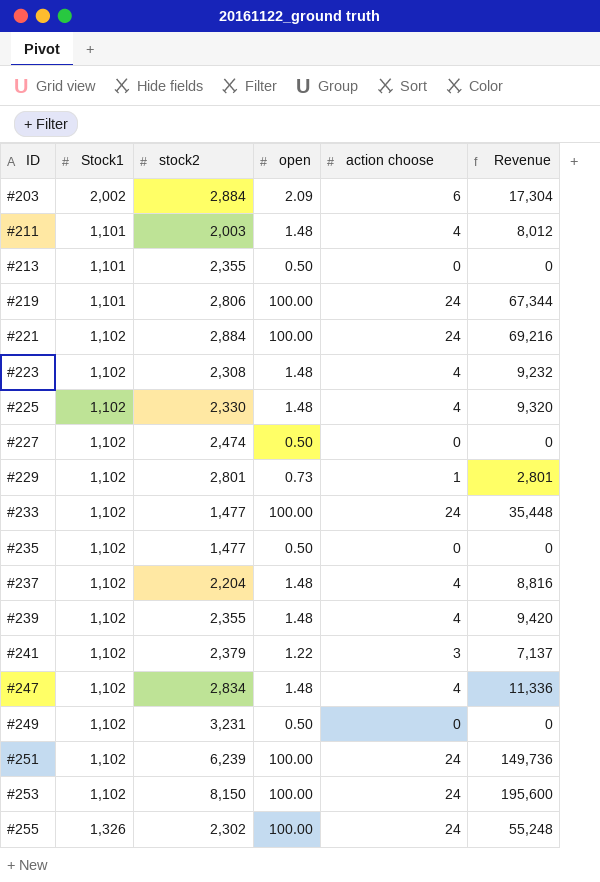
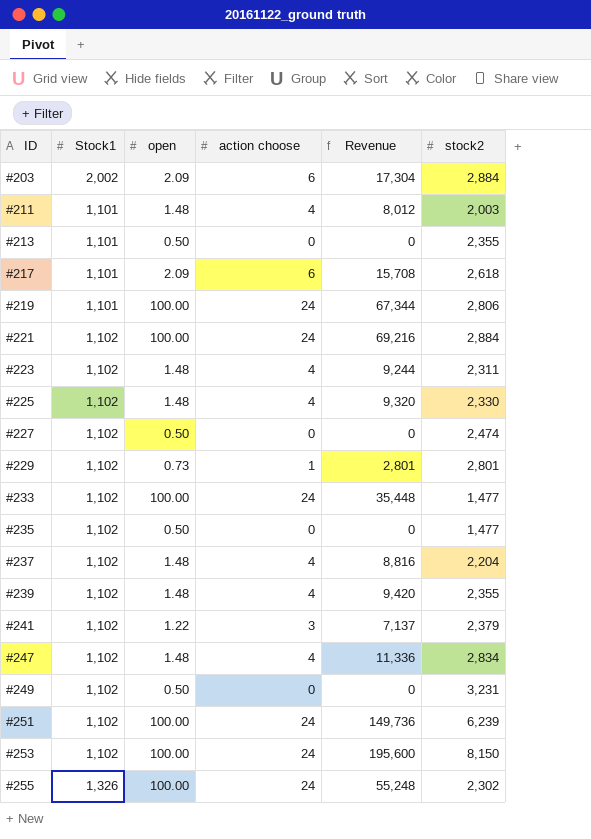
column stock2 | position: 3 -> 6
row #217: none -> 1,101 | 2.09 | 6 | 15,708 | 2,618
#223 | Revenue: 9,232 -> 9,244
#223 | stock2: 2,308 -> 2,311

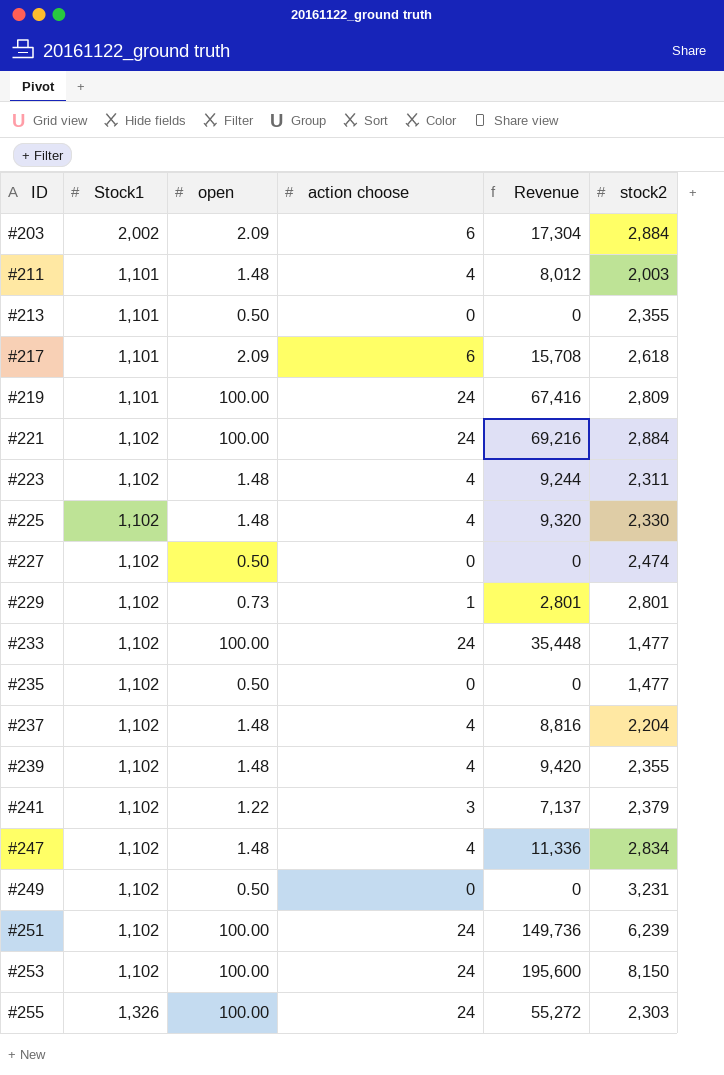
#219 | Revenue: 67,344 -> 67,416
#219 | stock2: 2,806 -> 2,809
#255 | Revenue: 55,248 -> 55,272
#255 | stock2: 2,302 -> 2,303

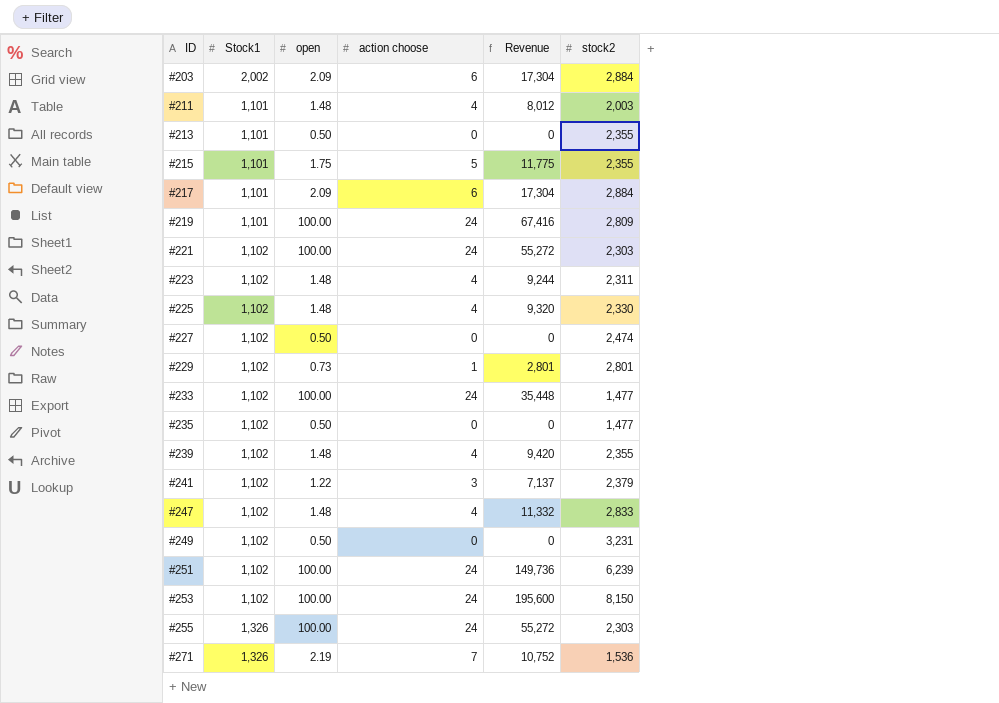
row #237: 1,102 | 1.48 | 4 | 8,816 | 2,204 -> none
row #215: none -> 1,101 | 1.75 | 5 | 11,775 | 2,355
#217 | Revenue: 15,708 -> 17,304
#217 | stock2: 2,618 -> 2,884
#221 | Revenue: 69,216 -> 55,272
#221 | stock2: 2,884 -> 2,303
#247 | Revenue: 11,336 -> 11,332
#247 | stock2: 2,834 -> 2,833
row #271: none -> 1,326 | 2.19 | 7 | 10,752 | 1,536

